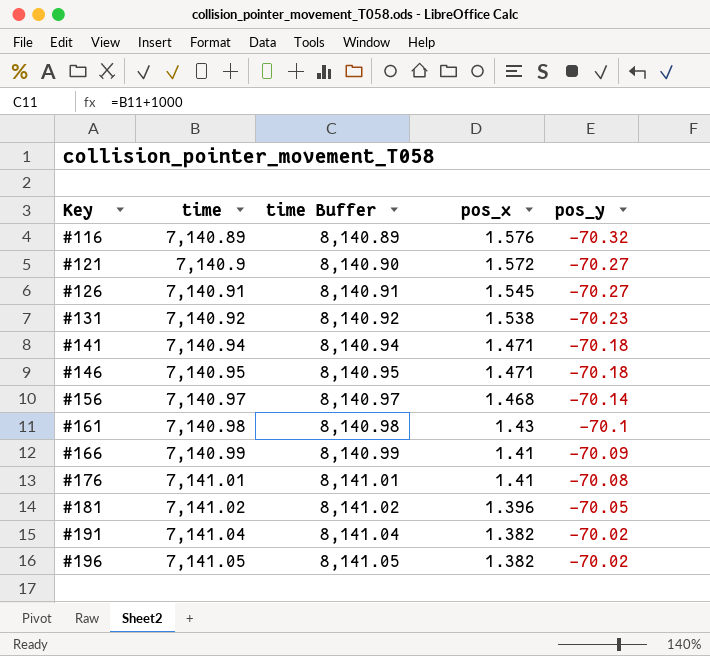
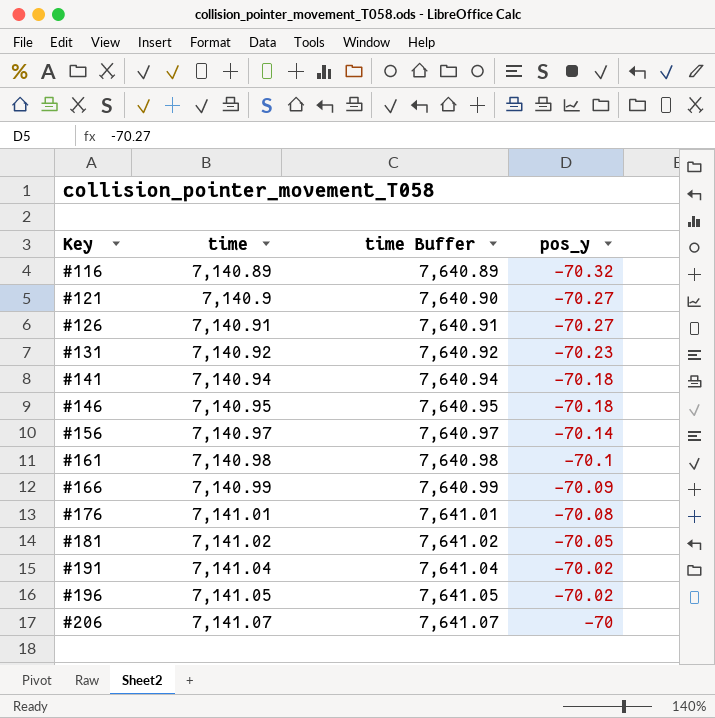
column pos_x | position: 4 -> none
column time Buffer | formula: [time] + 1000 -> [time] + 500
row #206: none -> 7,141.07 | 7,641.07 | -70

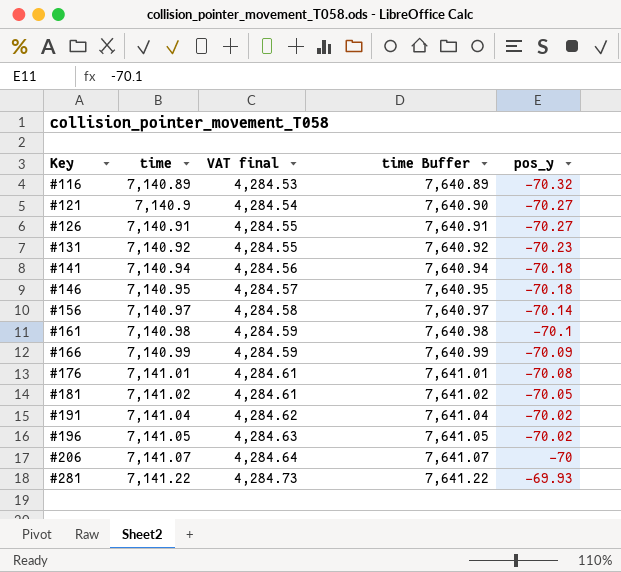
column VAT final | formula: none -> [time] * 0.6
row #281: none -> 7,141.22 | 4,284.73 | 7,641.22 | -69.93

